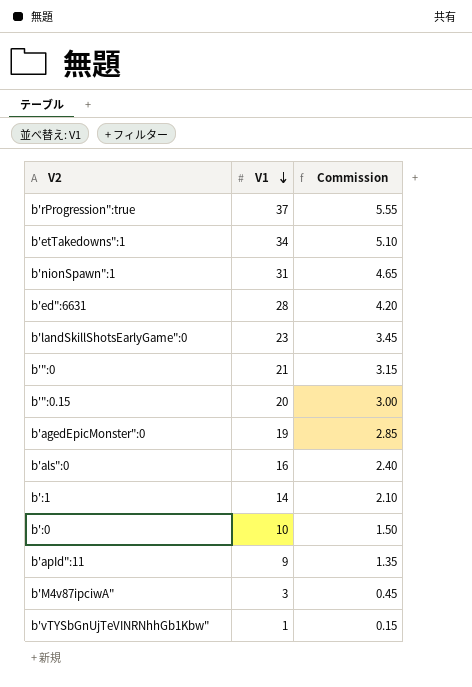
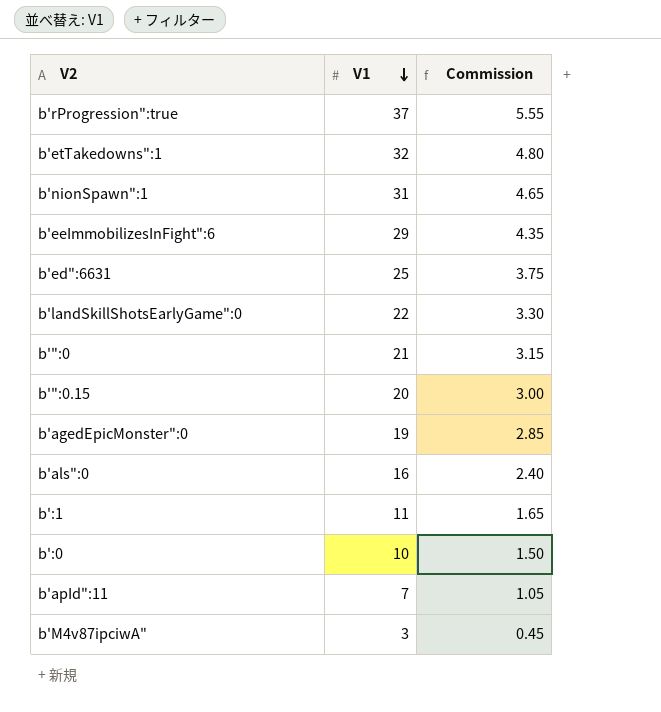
row b'vTYSbGnUjTeVINRNhhGb1Kbw": 1 | 0.15 -> none
b'etTakedowns":1 | V1: 34 -> 32
b'etTakedowns":1 | Commission: 5.10 -> 4.80
row b'eeImmobilizesInFight":6: none -> 29 | 4.35
b'ed":6631 | V1: 28 -> 25
b'ed":6631 | Commission: 4.20 -> 3.75
b'landSkillShotsEarlyGame":0 | V1: 23 -> 22
b'landSkillShotsEarlyGame":0 | Commission: 3.45 -> 3.30
b':1 | V1: 14 -> 11
b':1 | Commission: 2.10 -> 1.65
b'apId":11 | V1: 9 -> 7
b'apId":11 | Commission: 1.35 -> 1.05

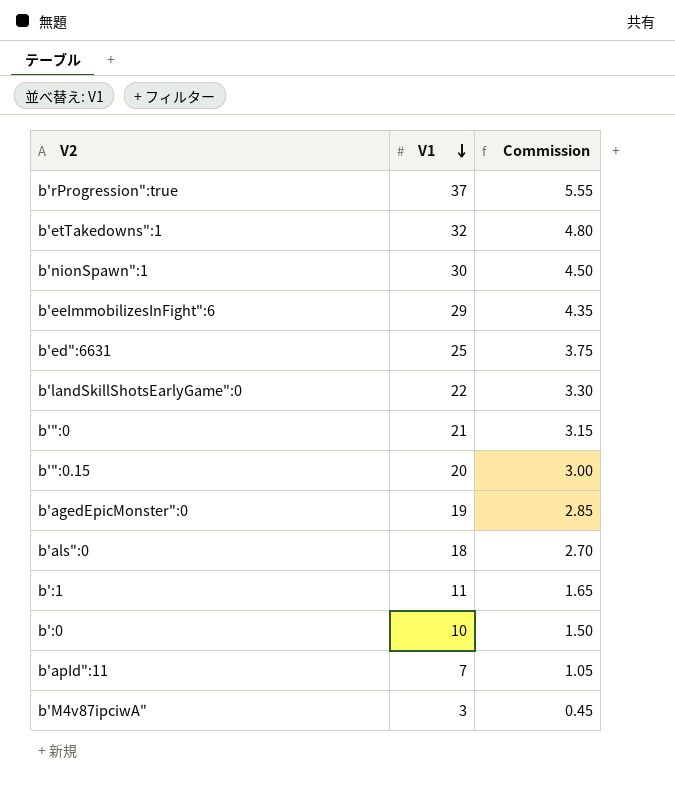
b'nionSpawn":1 | V1: 31 -> 30
b'nionSpawn":1 | Commission: 4.65 -> 4.50
b'als":0 | V1: 16 -> 18
b'als":0 | Commission: 2.40 -> 2.70

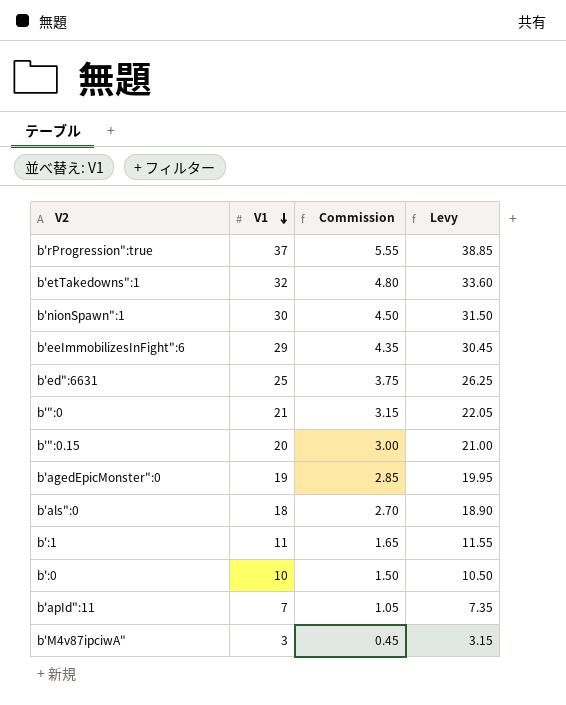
column Levy | formula: none -> [V1] * 1.05
row b'landSkillShotsEarlyGame":0: 22 | 3.30 -> none

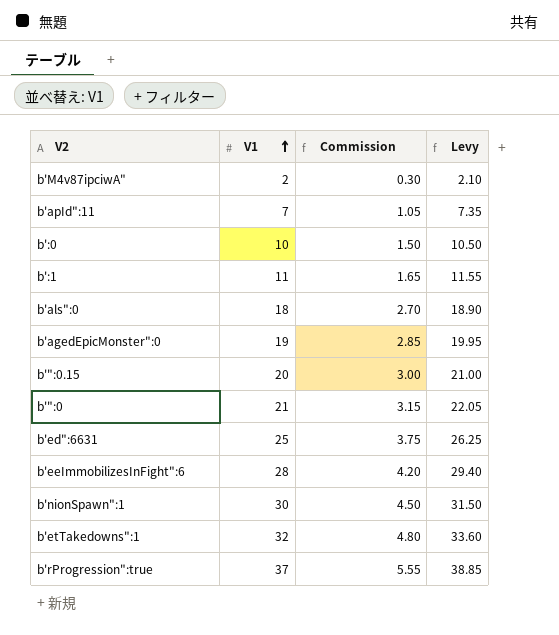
row order: V1 descending -> V1 ascending
b'M4v87ipciwA" | V1: 3 -> 2
b'M4v87ipciwA" | Commission: 0.45 -> 0.30
b'M4v87ipciwA" | Levy: 3.15 -> 2.10
b'eeImmobilizesInFight":6 | V1: 29 -> 28
b'eeImmobilizesInFight":6 | Commission: 4.35 -> 4.20
b'eeImmobilizesInFight":6 | Levy: 30.45 -> 29.40

